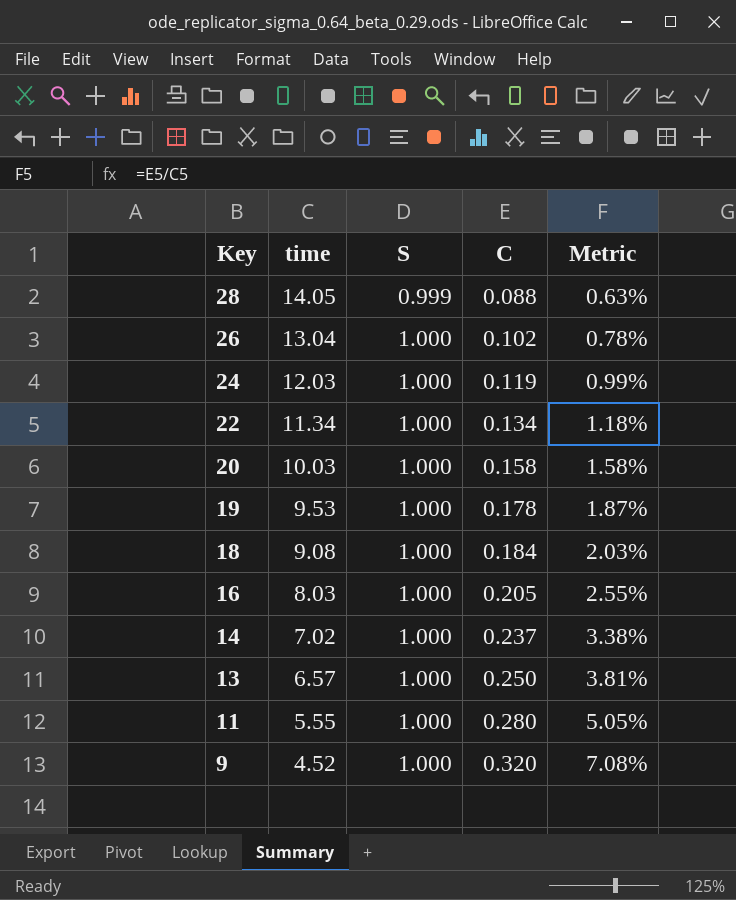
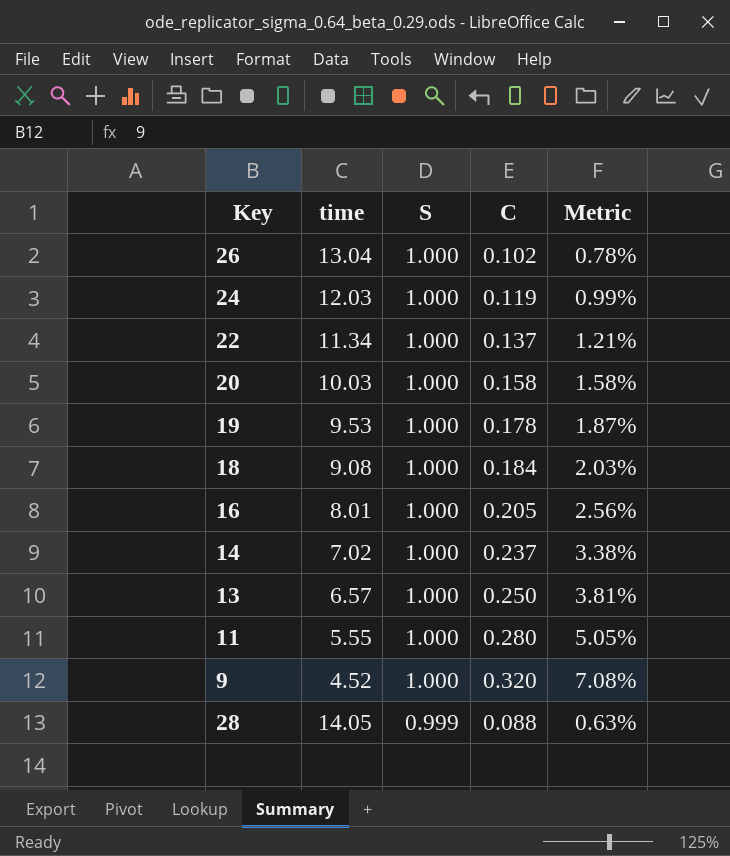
row order: Key descending -> S descending
22 | C: 0.134 -> 0.137
22 | Metric: 1.18% -> 1.21%
16 | time: 8.03 -> 8.01
16 | Metric: 2.55% -> 2.56%

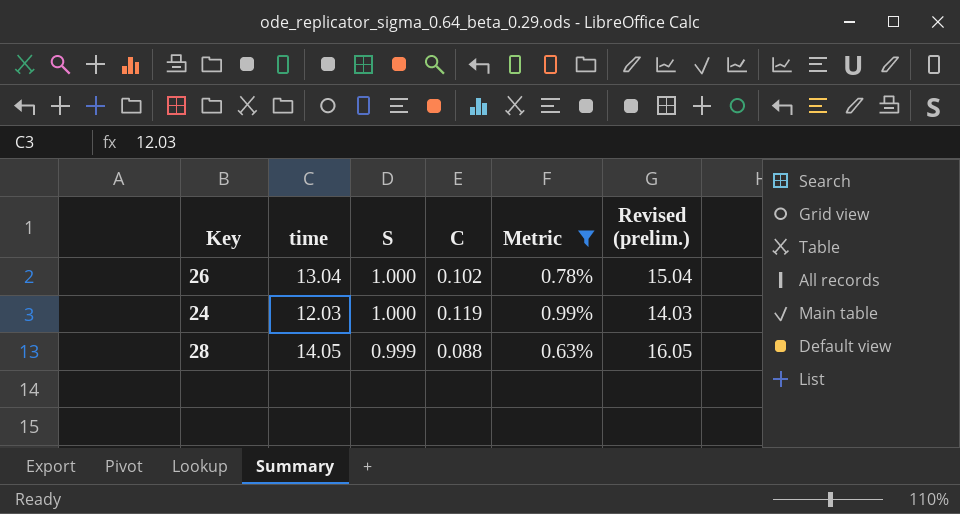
filter: none -> Metric <= 0.99%
column Revised (prelim.) | formula: none -> [time] + 2

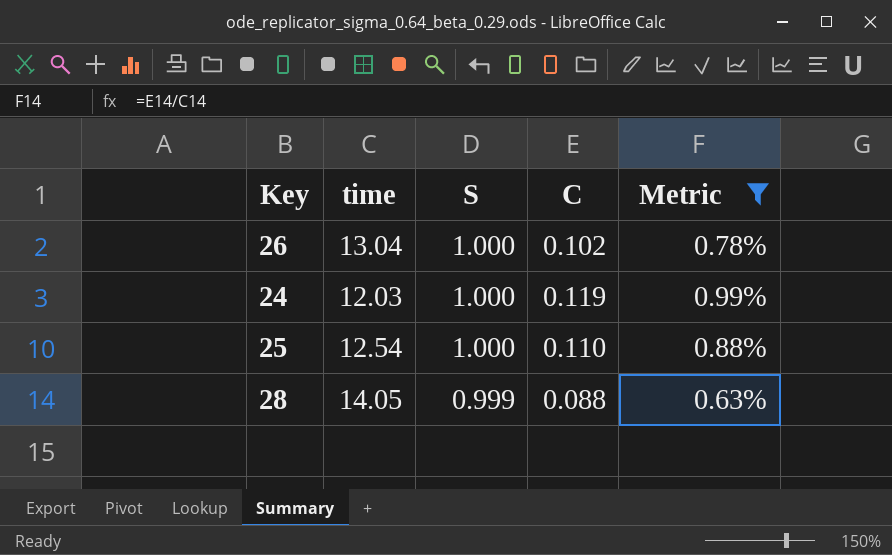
column Revised (prelim.) | formula: [time] + 2 -> none
row 25: none -> 12.54 | 1.000 | 0.110 | 0.88%

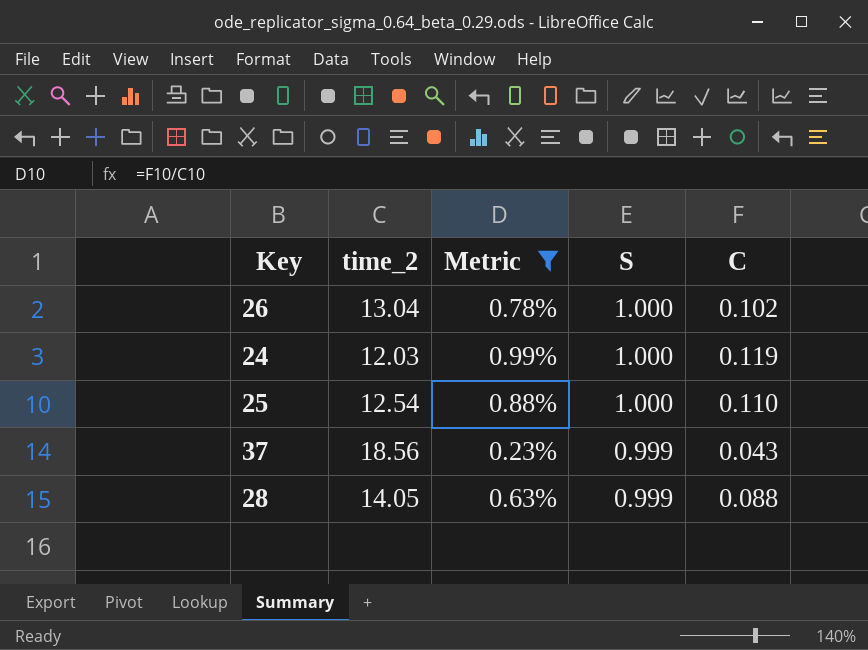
column name: time -> time_2
column Metric | position: 5 -> 3
row 37: none -> 18.56 | 0.23% | 0.999 | 0.043

